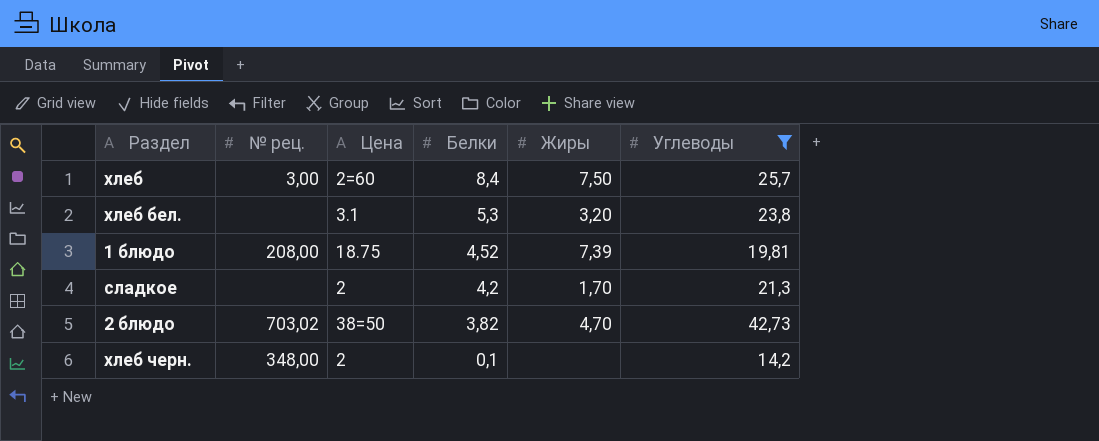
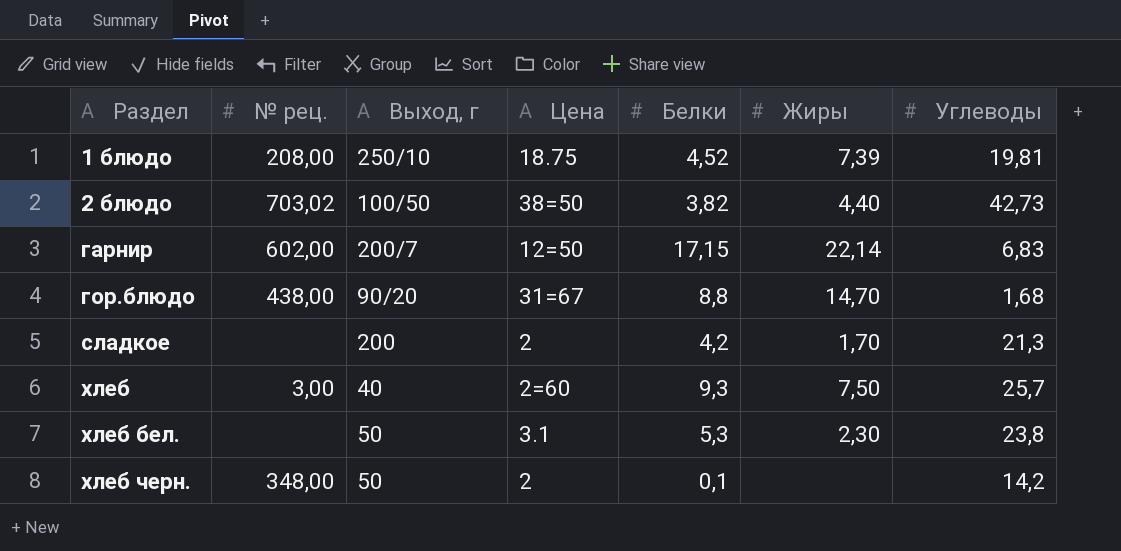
filter: Углеводы >= 14,2 -> none
row order: Белки descending -> Раздел ascending
column Выход, г | position: none -> 3
2 блюдо | Жиры: 4,70 -> 4,40
хлеб | Белки: 8,4 -> 9,3
хлеб бел. | Жиры: 3,20 -> 2,30

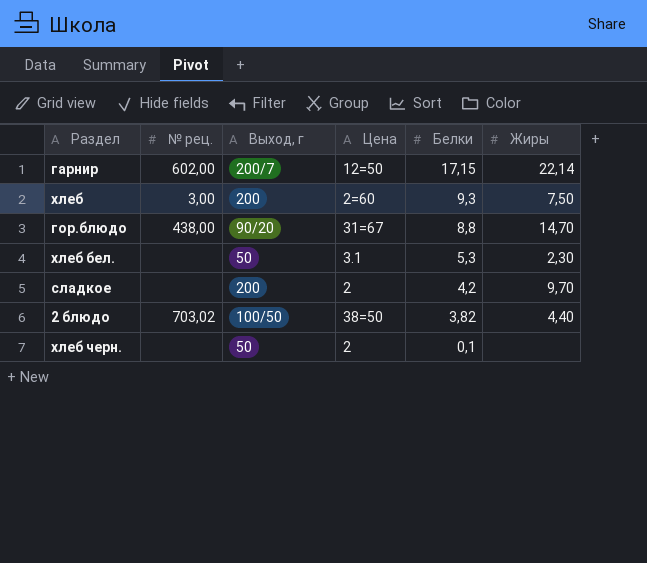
row order: Раздел ascending -> Белки descending
column Углеводы | position: 7 -> none
row 1 блюдо: 208,00 | 250/10 | 18.75 | 4,52 | 7,39 | 19,81 -> none
хлеб | Выход, г: 40 -> 200
сладкое | Жиры: 1,70 -> 9,70
хлеб черн. | № рец.: 348,00 -> none

